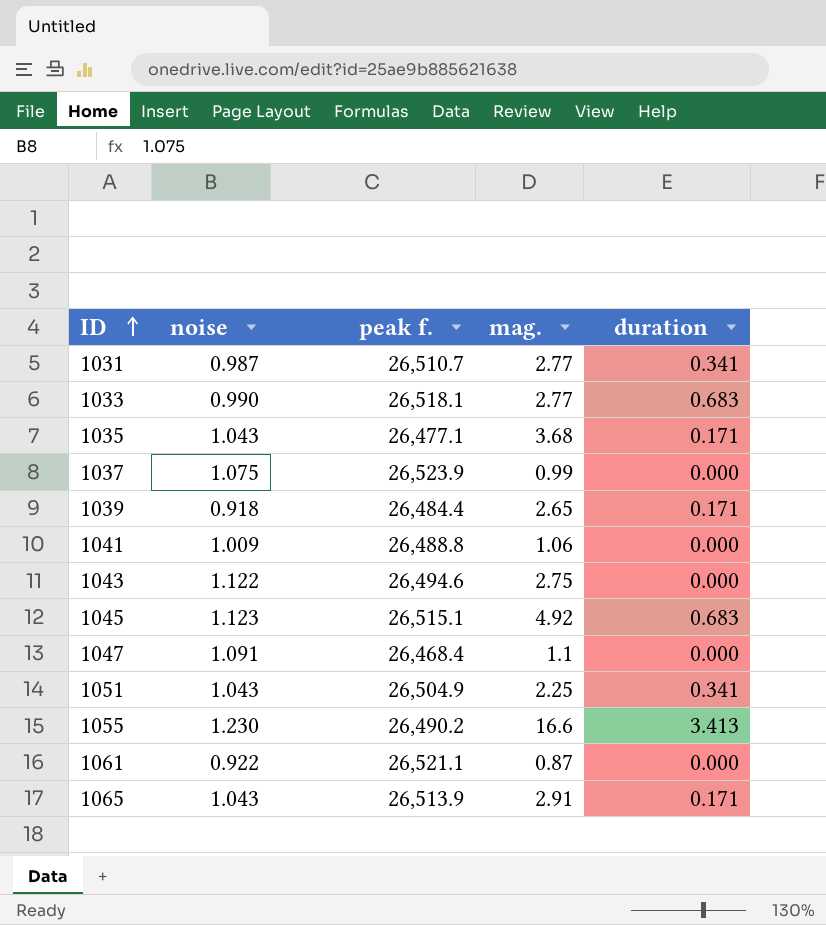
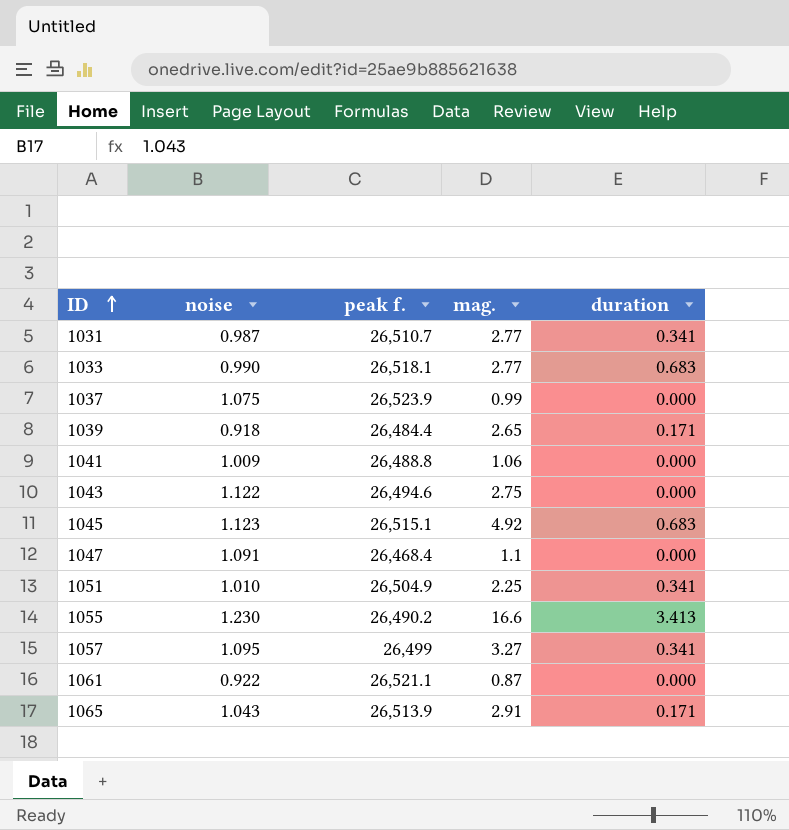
row 1035: 1.043 | 26,477.1 | 3.68 | 0.171 -> none
1051 | noise: 1.043 -> 1.010
row 1057: none -> 1.095 | 26,499 | 3.27 | 0.341

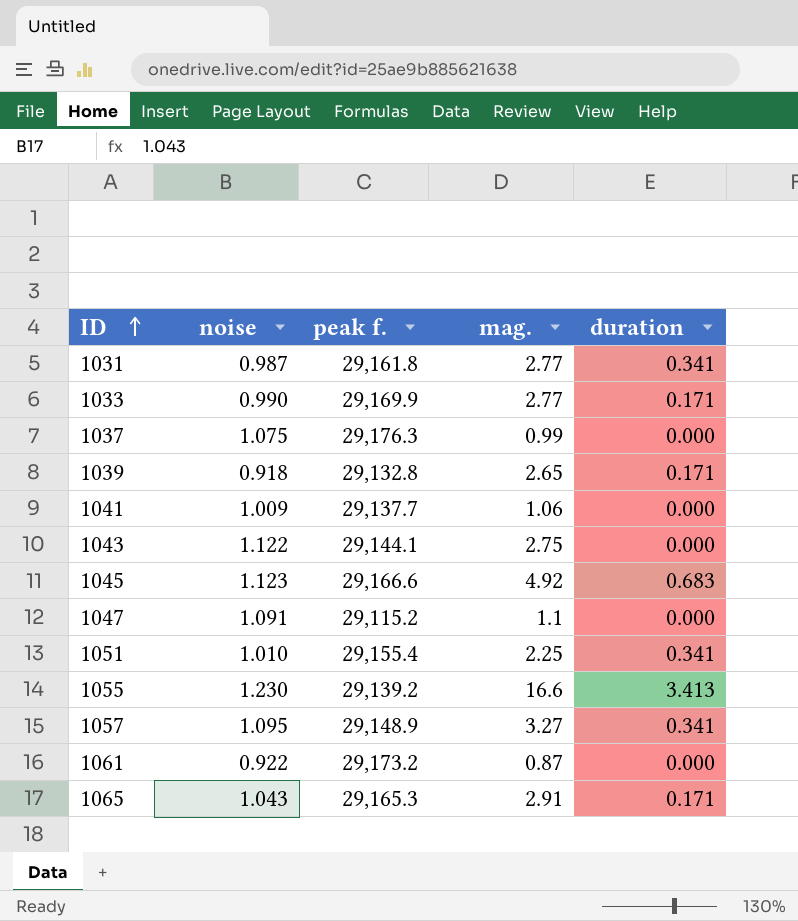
1031 | peak f.: 26,510.7 -> 29,161.8
1033 | peak f.: 26,518.1 -> 29,169.9
1033 | duration: 0.683 -> 0.171
1037 | peak f.: 26,523.9 -> 29,176.3
1039 | peak f.: 26,484.4 -> 29,132.8
1041 | peak f.: 26,488.8 -> 29,137.7
1043 | peak f.: 26,494.6 -> 29,144.1
1045 | peak f.: 26,515.1 -> 29,166.6
1047 | peak f.: 26,468.4 -> 29,115.2
1051 | peak f.: 26,504.9 -> 29,155.4
1055 | peak f.: 26,490.2 -> 29,139.2
1057 | peak f.: 26,499 -> 29,148.9
1061 | peak f.: 26,521.1 -> 29,173.2
1065 | peak f.: 26,513.9 -> 29,165.3

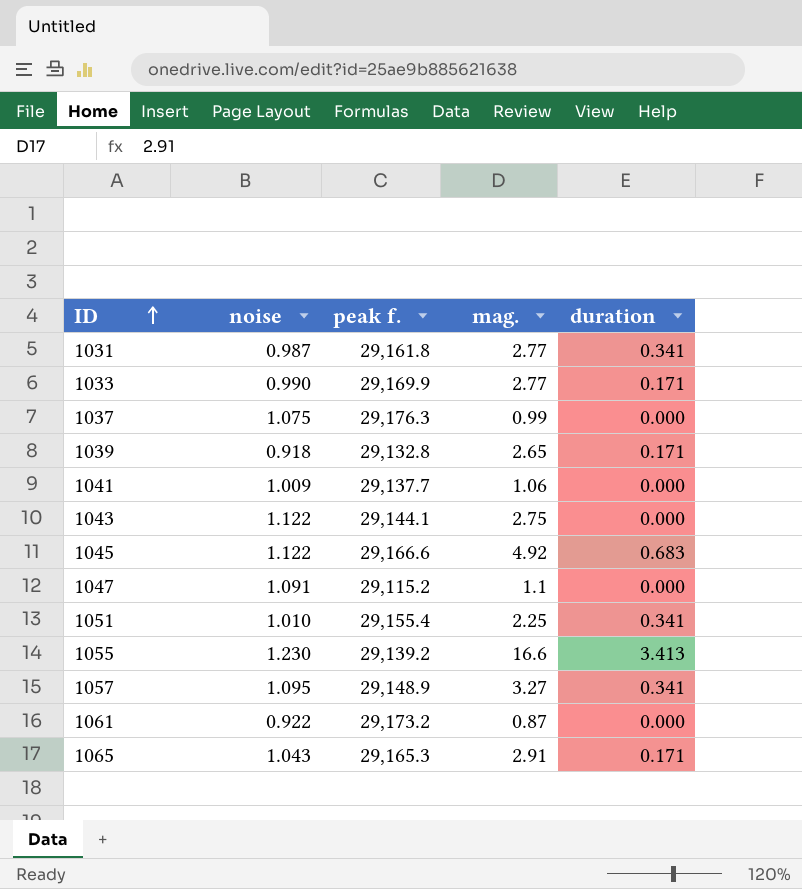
1045 | noise: 1.123 -> 1.122

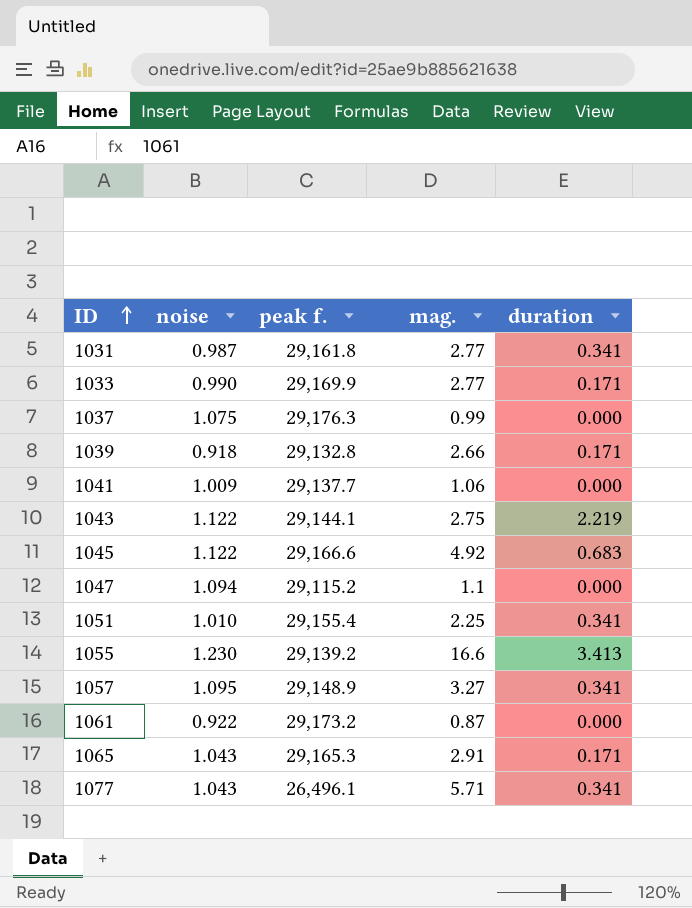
1039 | mag.: 2.65 -> 2.66
1043 | duration: 0.000 -> 2.219
1047 | noise: 1.091 -> 1.094
row 1077: none -> 1.043 | 26,496.1 | 5.71 | 0.341

